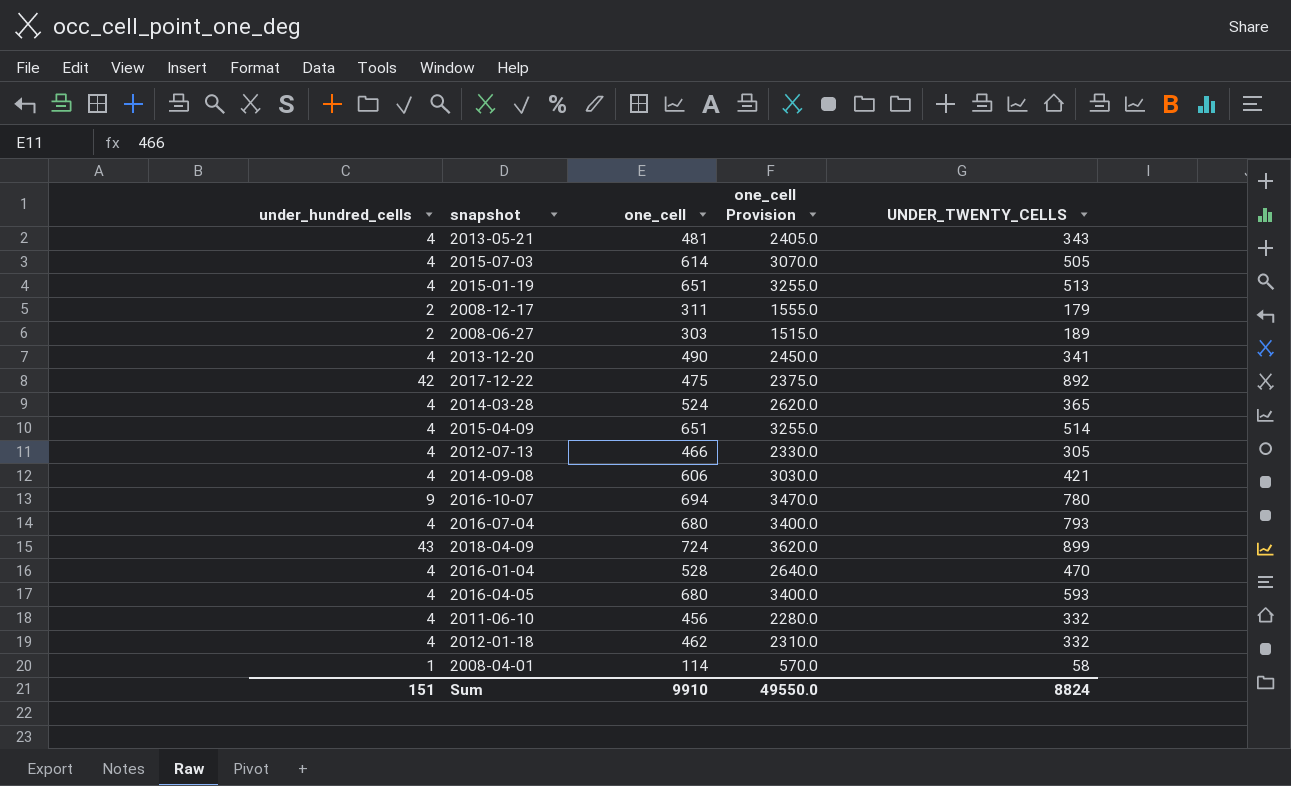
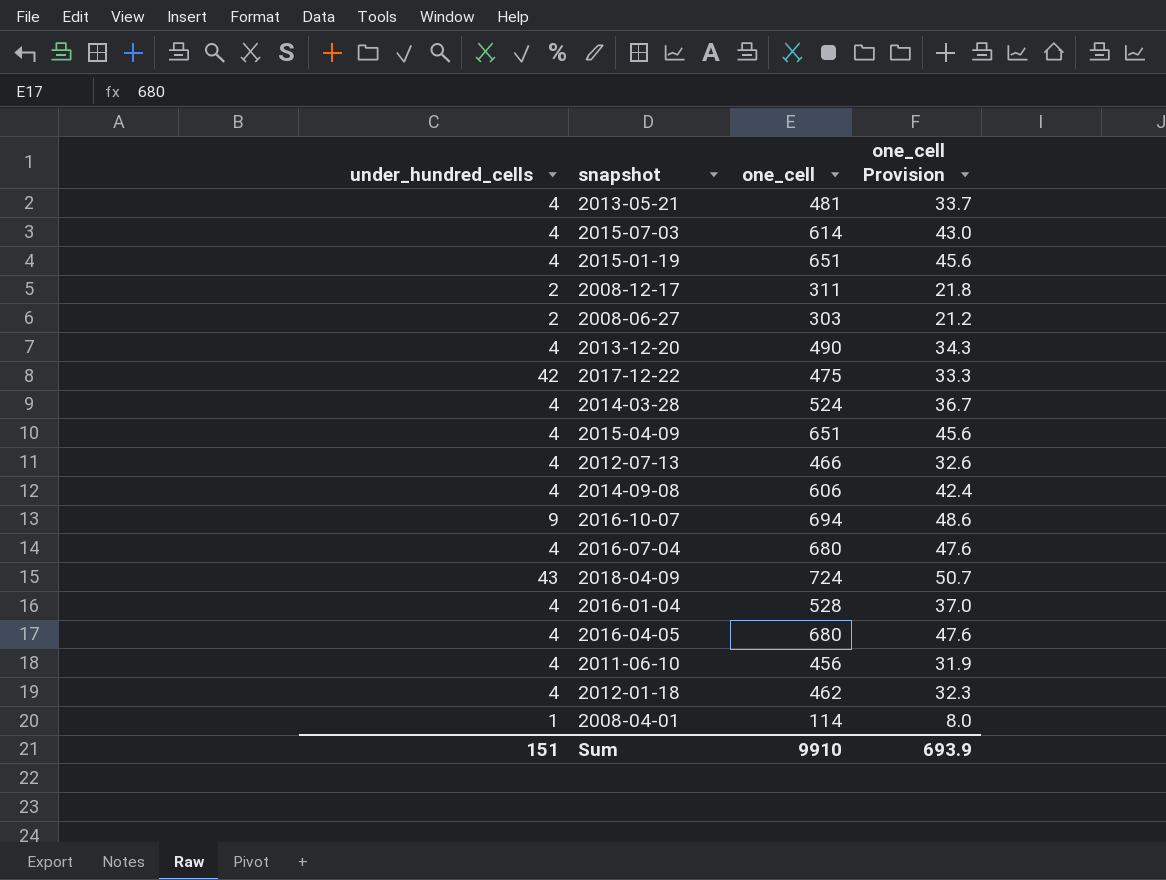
column UNDER_TWENTY_CELLS | position: 5 -> none
column one_cell Provision | formula: [one_cell] * 5 -> [one_cell] * 0.07
Sum | one_cell Provision: 49550.0 -> 693.9

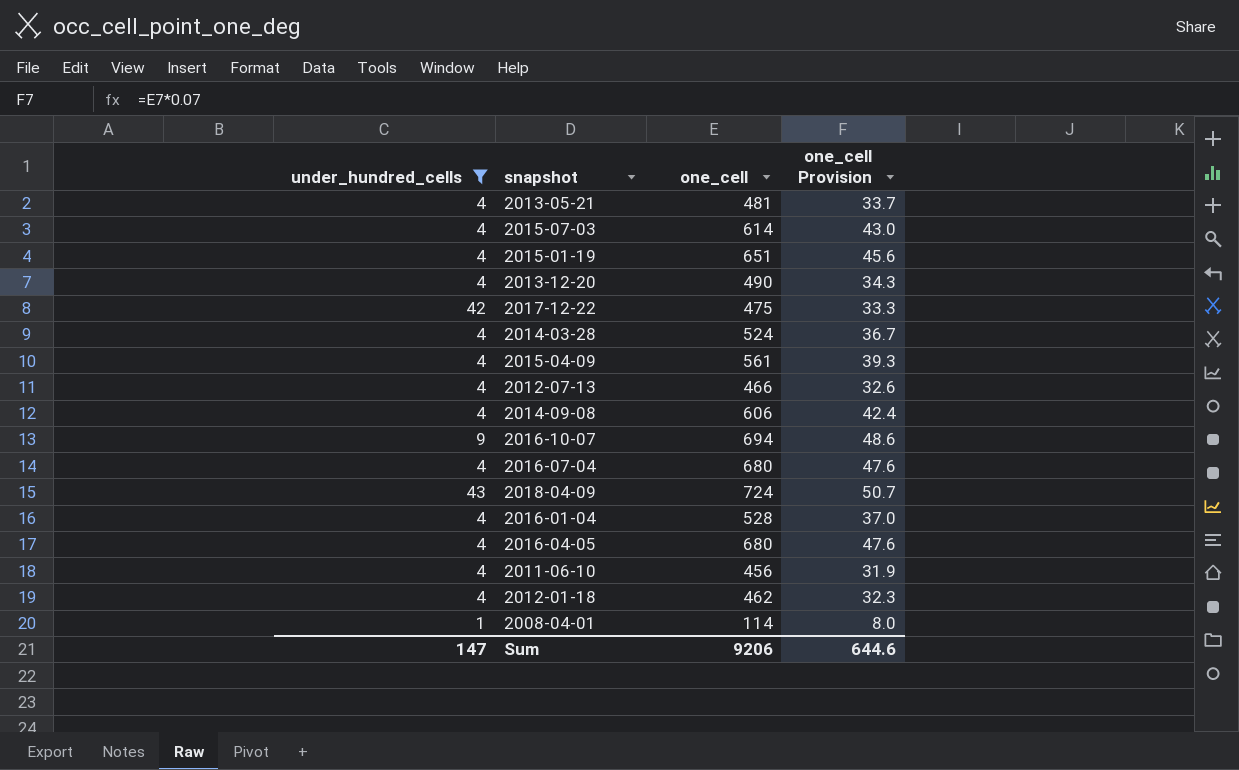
filter: none -> under_hundred_cells != 2
2015-04-09 | one_cell: 651 -> 561
2015-04-09 | one_cell Provision: 45.6 -> 39.3
Sum | under_hundred_cells: 151 -> 147
Sum | one_cell: 9910 -> 9206
Sum | one_cell Provision: 693.9 -> 644.6

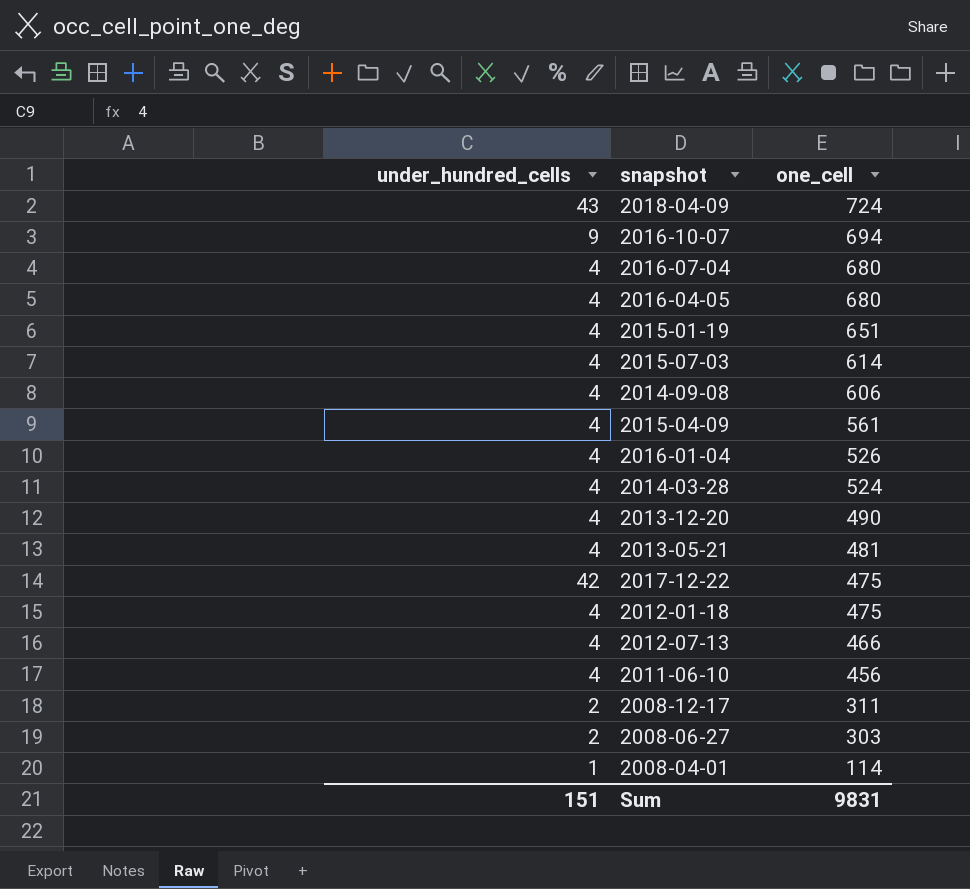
filter: under_hundred_cells != 2 -> none
row order: none -> one_cell descending
column one_cell Provision | formula: [one_cell] * 0.07 -> none
2016-01-04 | one_cell: 528 -> 526
2012-01-18 | one_cell: 462 -> 475
Sum | under_hundred_cells: 147 -> 151
Sum | one_cell: 9206 -> 9831

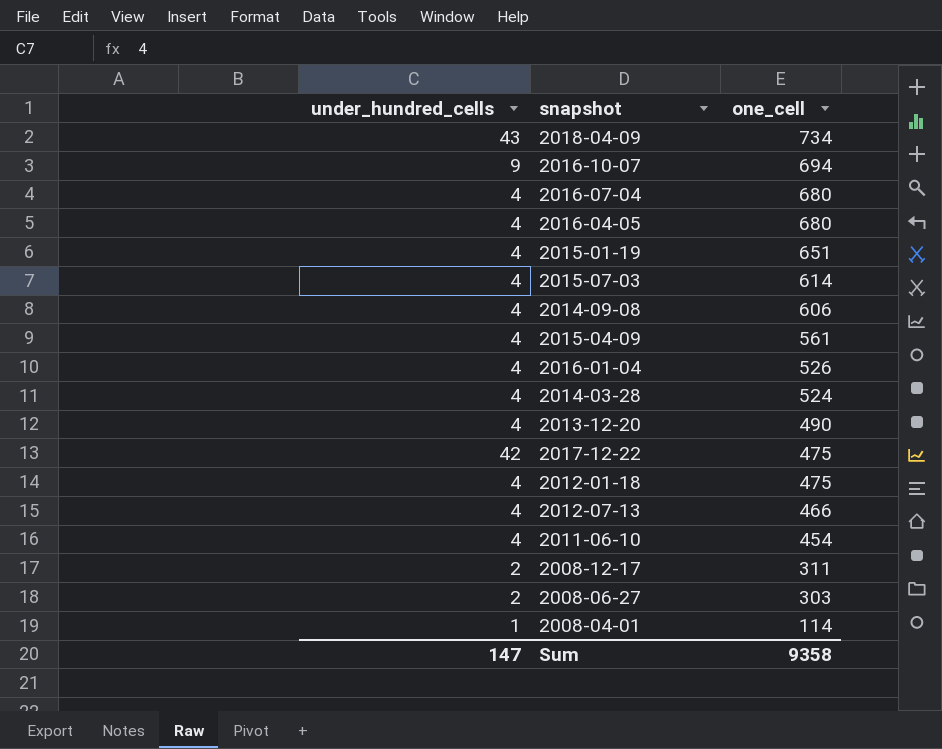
row 2013-05-21: 4 | 481 -> none
2018-04-09 | one_cell: 724 -> 734
2011-06-10 | one_cell: 456 -> 454
Sum | under_hundred_cells: 151 -> 147
Sum | one_cell: 9831 -> 9358

